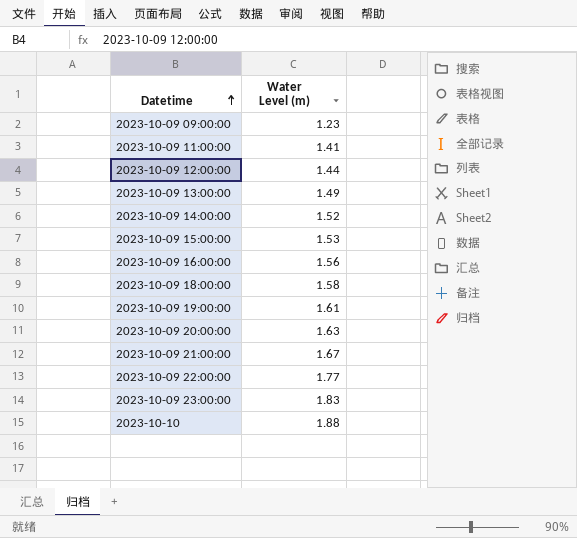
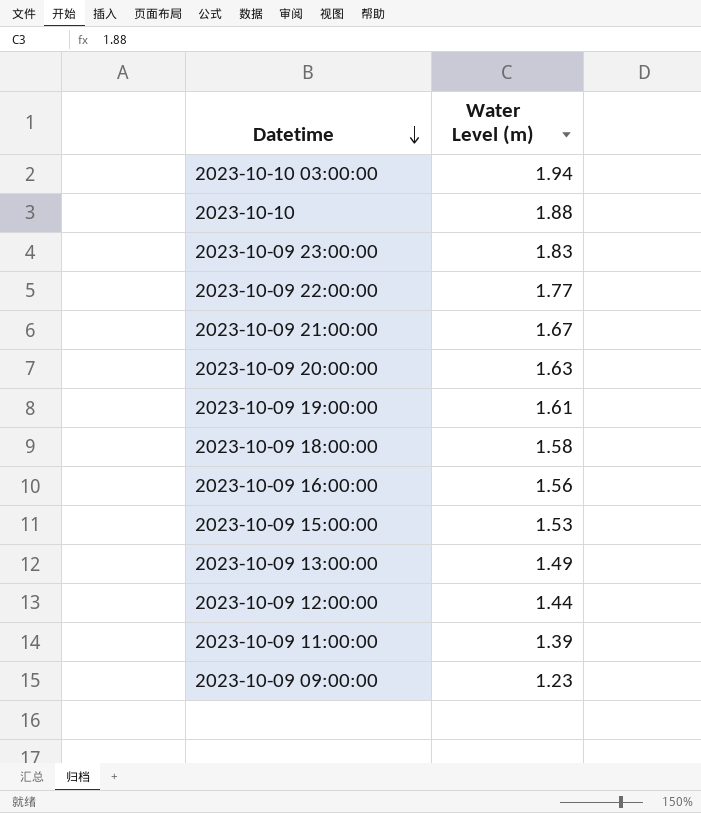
row order: Datetime ascending -> Datetime descending
row 2023-10-09 14:00:00: 1.52 -> none
row 2023-10-10 03:00:00: none -> 1.94
2023-10-09 11:00:00 | Water Level (m): 1.41 -> 1.39

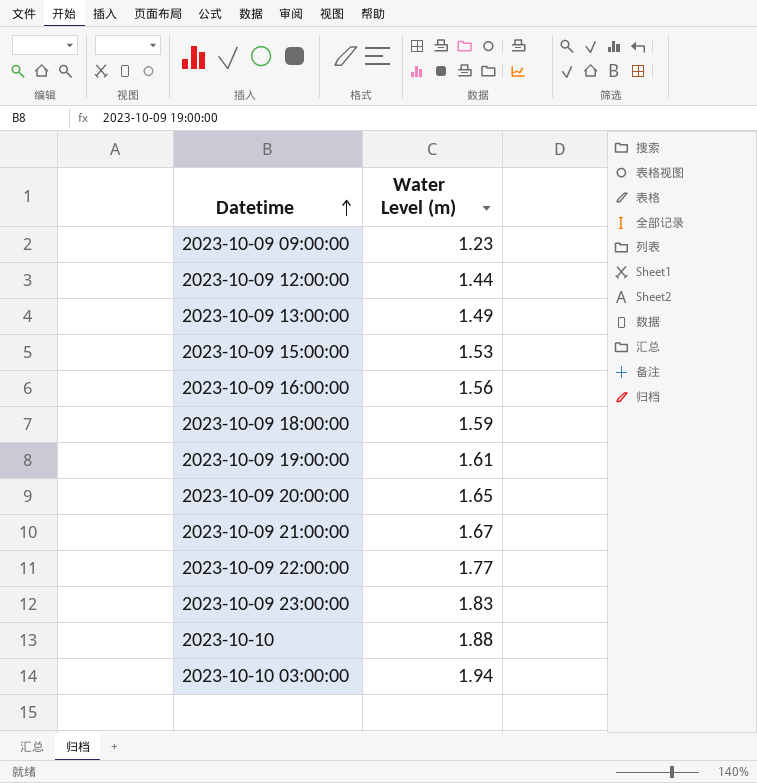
row order: Datetime descending -> Datetime ascending
row 2023-10-09 11:00:00: 1.39 -> none
2023-10-09 18:00:00 | Water Level (m): 1.58 -> 1.59
2023-10-09 20:00:00 | Water Level (m): 1.63 -> 1.65

